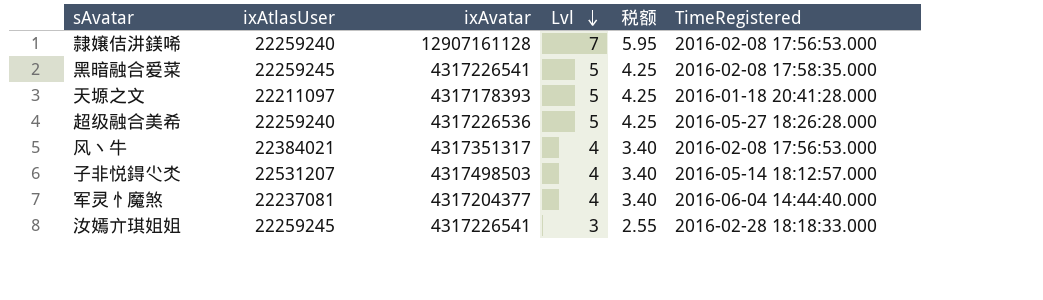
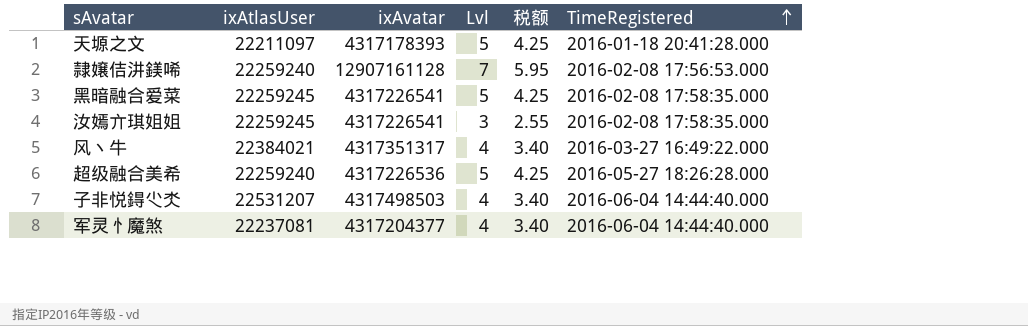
row order: Lvl descending -> TimeRegistered ascending
汝嫣亣琪姐姐 | TimeRegistered: 2016-02-28 18:18:33.000 -> 2016-02-08 17:58:35.000
风丶牛 | TimeRegistered: 2016-02-08 17:56:53.000 -> 2016-03-27 16:49:22.000
子非悦鍀尐氼 | TimeRegistered: 2016-05-14 18:12:57.000 -> 2016-06-04 14:44:40.000

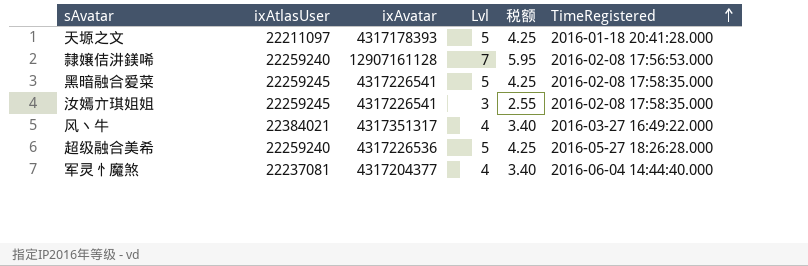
row 子非悦鍀尐氼: 22531207 | 4317498503 | 4 | 3.40 | 2016-06-04 14:44:40.000 -> none

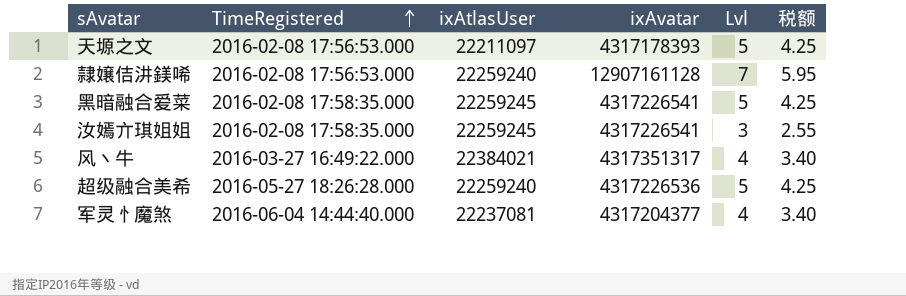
column TimeRegistered | position: 6 -> 2
天塬之文 | TimeRegistered: 2016-01-18 20:41:28.000 -> 2016-02-08 17:56:53.000

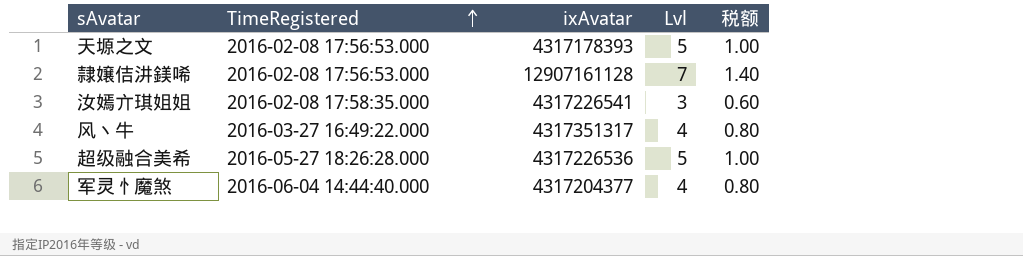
column ixAtlasUser | position: 3 -> none
column 税额 | formula: [Lvl] * 0.85 -> [Lvl] * 0.2
row 黑暗融合爱菜: 2016-02-08 17:58:35.000 | 22259245 | 4317226541 | 5 | 4.25 -> none

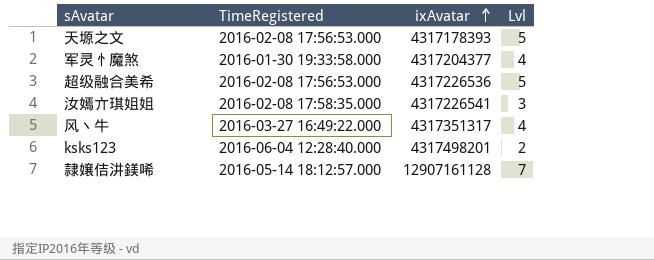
row order: TimeRegistered ascending -> ixAvatar ascending
column 税额 | formula: [Lvl] * 0.2 -> none
军灵忄魔煞 | TimeRegistered: 2016-06-04 14:44:40.000 -> 2016-01-30 19:33:58.000
超级融合美希 | TimeRegistered: 2016-05-27 18:26:28.000 -> 2016-02-08 17:56:53.000
row ksks123: none -> 2016-06-04 12:28:40.000 | 4317498201 | 2
隷嬢佶汫鎂唏 | TimeRegistered: 2016-02-08 17:56:53.000 -> 2016-05-14 18:12:57.000

